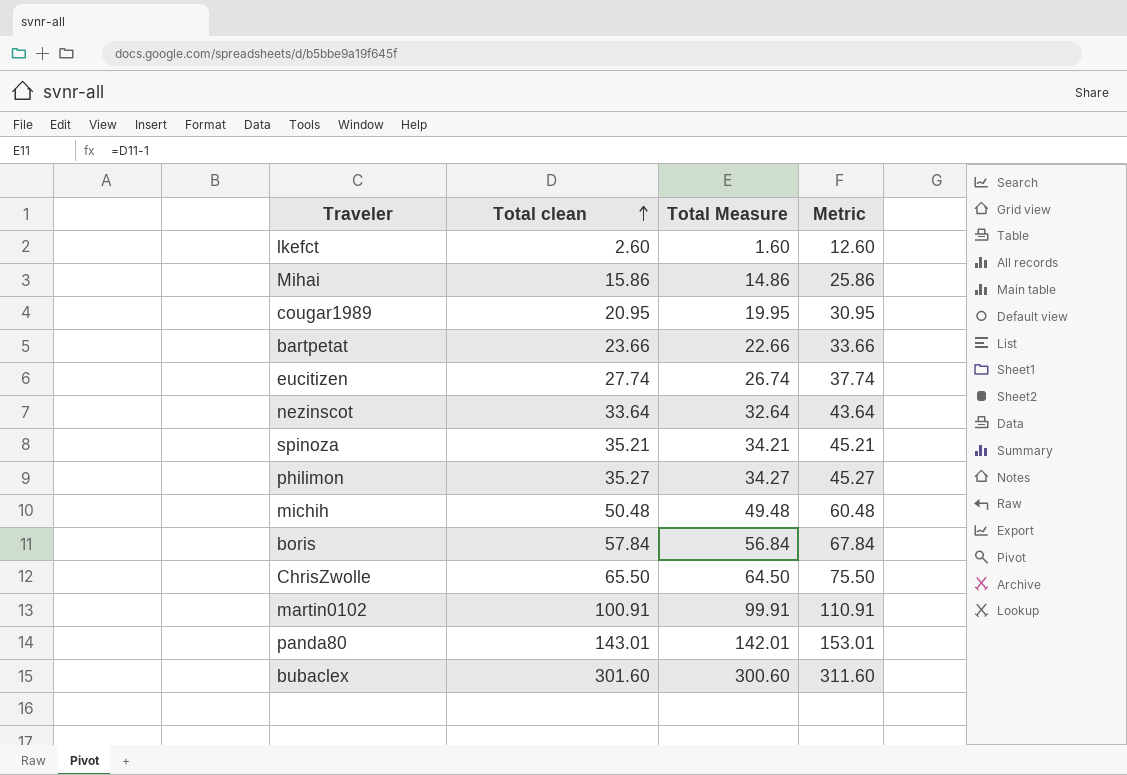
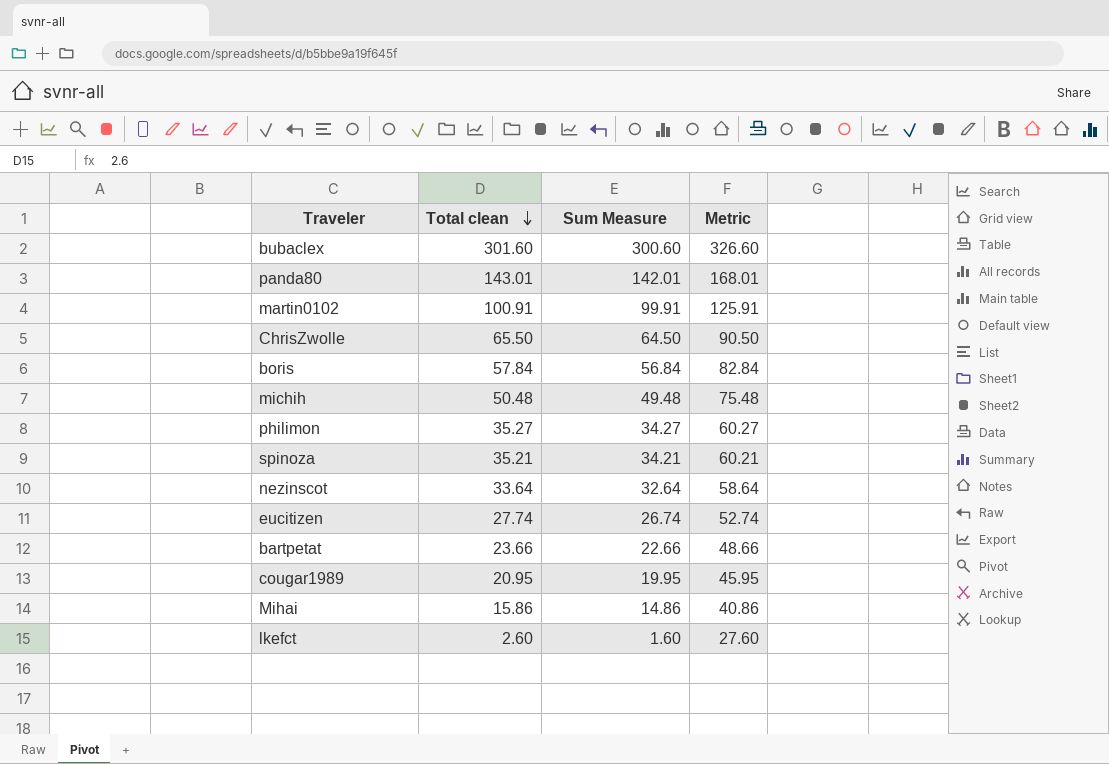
row order: Total clean ascending -> Total clean descending
column name: Total Measure -> Sum Measure
column Metric | formula: [Total clean] + 10 -> [Total clean] + 25

